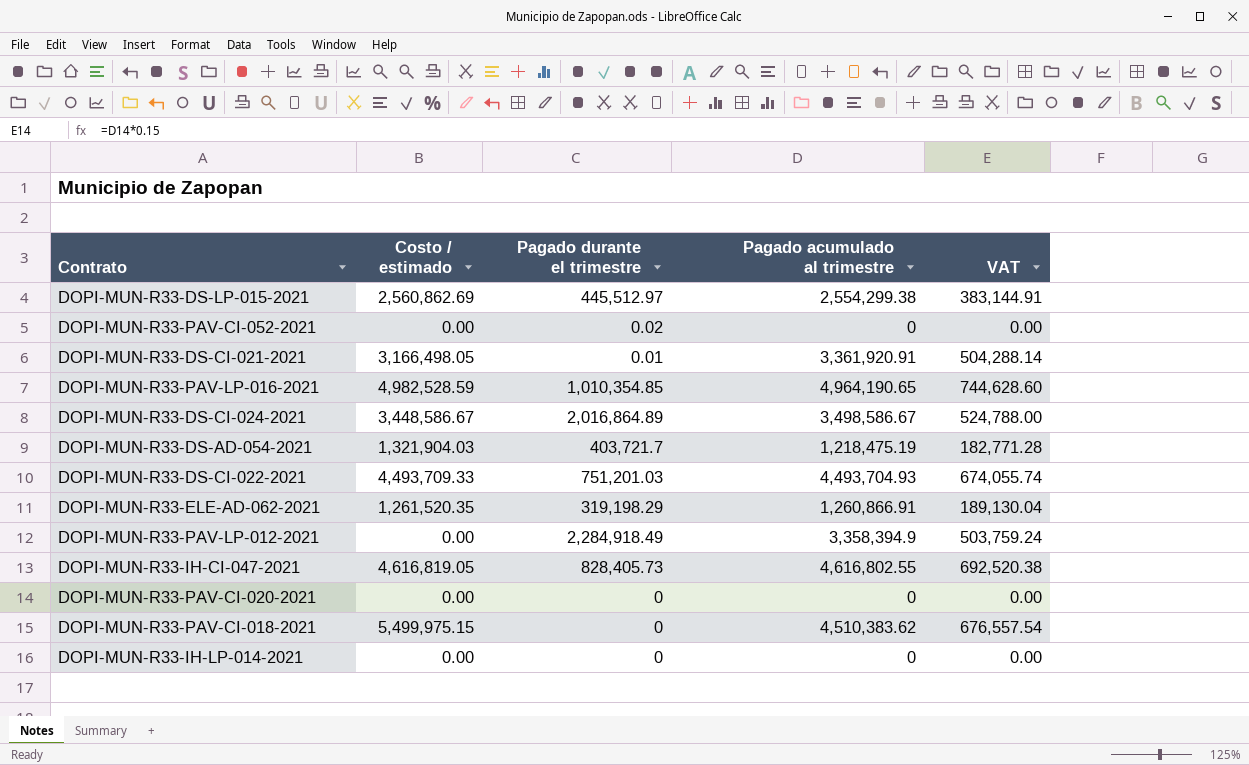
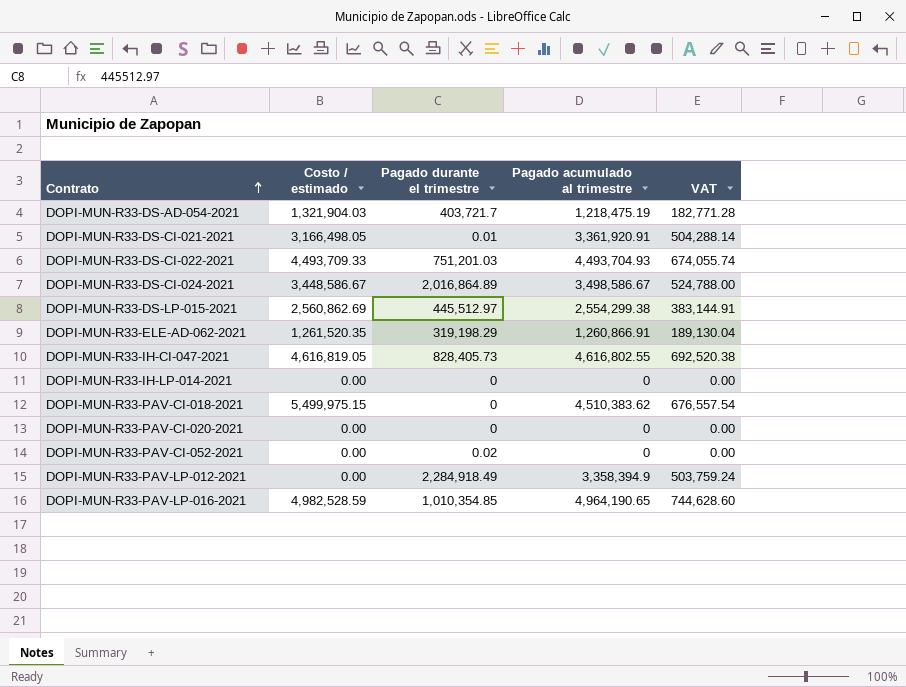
row order: none -> Contrato ascending

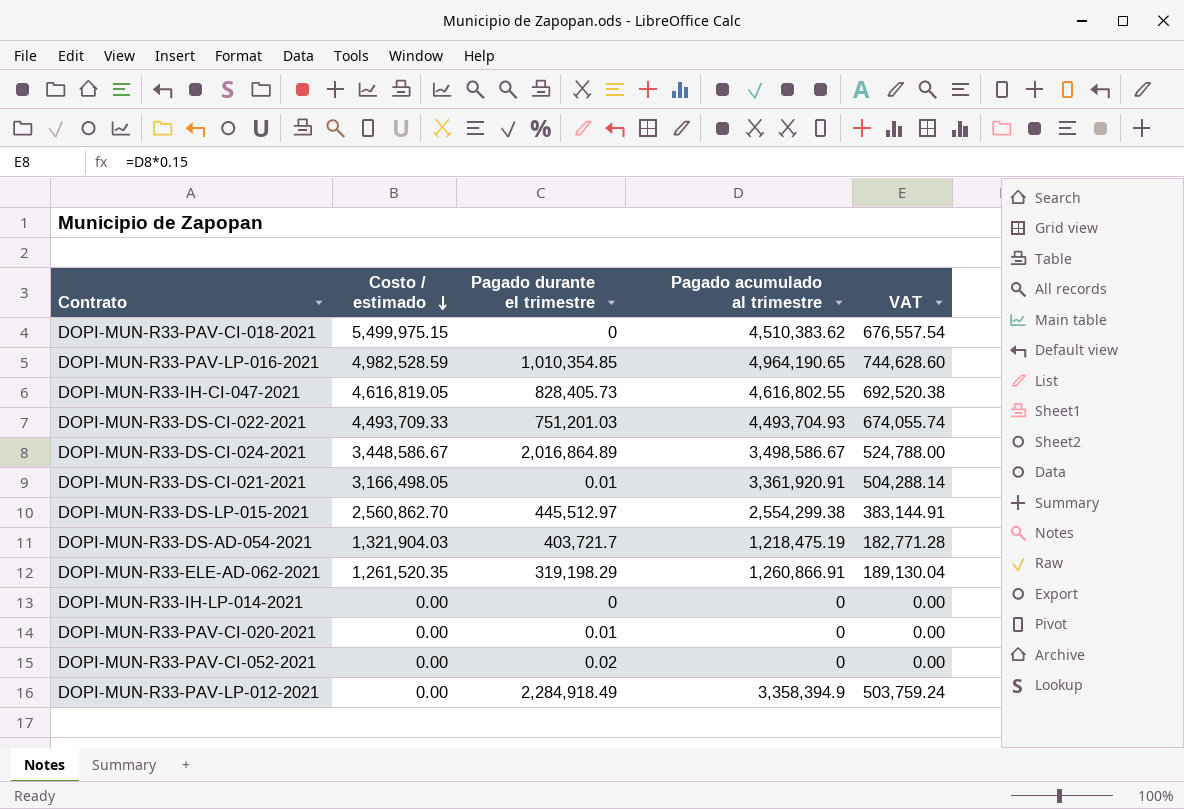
row order: Contrato ascending -> Costo / estimado descending
DOPI-MUN-R33-DS-LP-015-2021 | Costo / estimado: 2,560,862.69 -> 2,560,862.70
DOPI-MUN-R33-PAV-CI-020-2021 | Pagado durante el trimestre: 0 -> 0.01

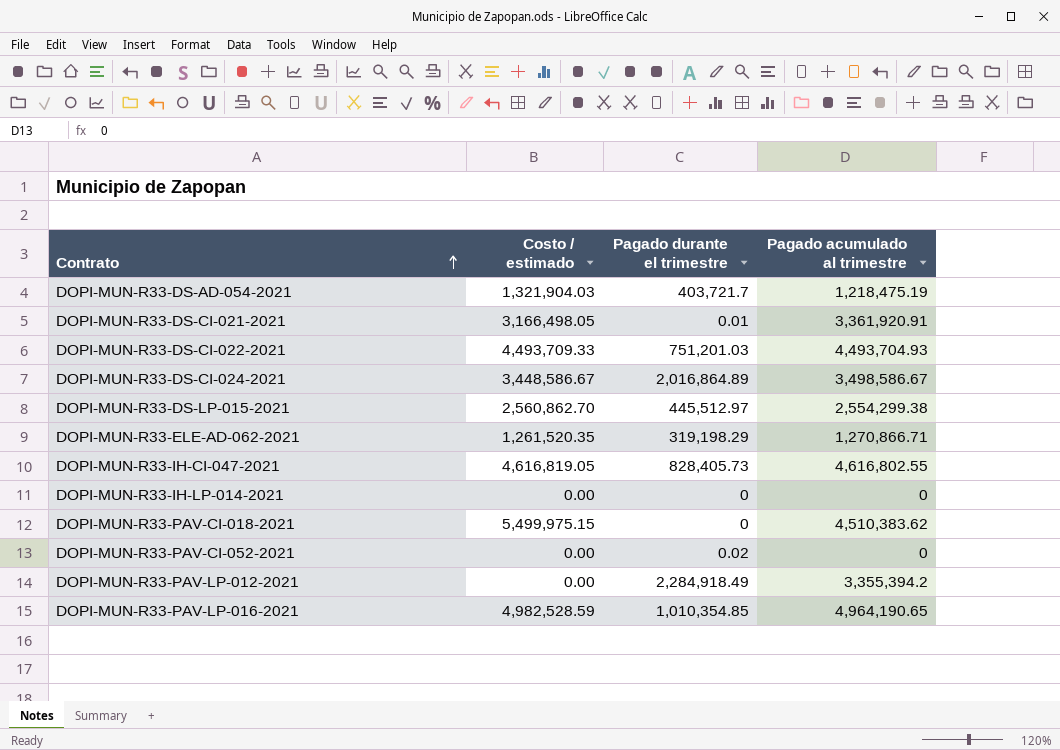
row order: Costo / estimado descending -> Contrato ascending
column VAT | formula: [Pagado acumulado al trimestre] * 0.15 -> none
row DOPI-MUN-R33-PAV-CI-020-2021: 0.00 | 0.01 | 0 | 0.00 -> none
DOPI-MUN-R33-ELE-AD-062-2021 | Pagado acumulado al trimestre: 1,260,866.91 -> 1,270,866.71
DOPI-MUN-R33-PAV-LP-012-2021 | Pagado acumulado al trimestre: 3,358,394.9 -> 3,355,394.2

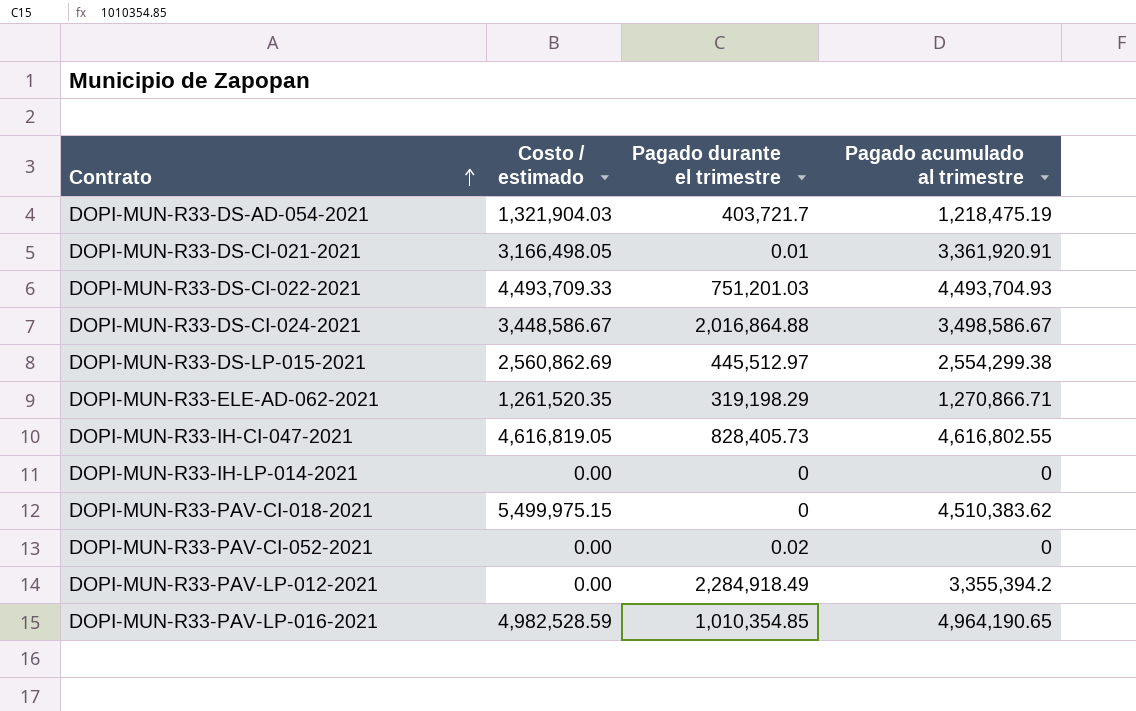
DOPI-MUN-R33-DS-CI-024-2021 | Pagado durante el trimestre: 2,016,864.89 -> 2,016,864.88
DOPI-MUN-R33-DS-LP-015-2021 | Costo / estimado: 2,560,862.70 -> 2,560,862.69

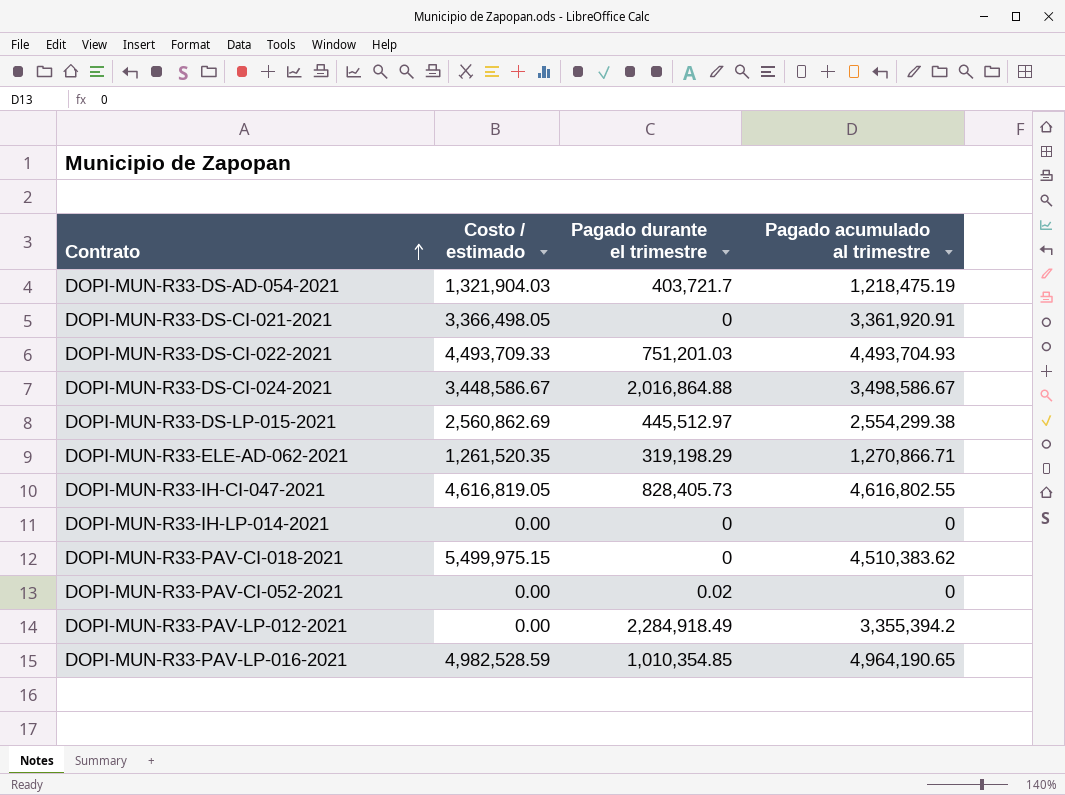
DOPI-MUN-R33-DS-CI-021-2021 | Costo / estimado: 3,166,498.05 -> 3,366,498.05
DOPI-MUN-R33-DS-CI-021-2021 | Pagado durante el trimestre: 0.01 -> 0

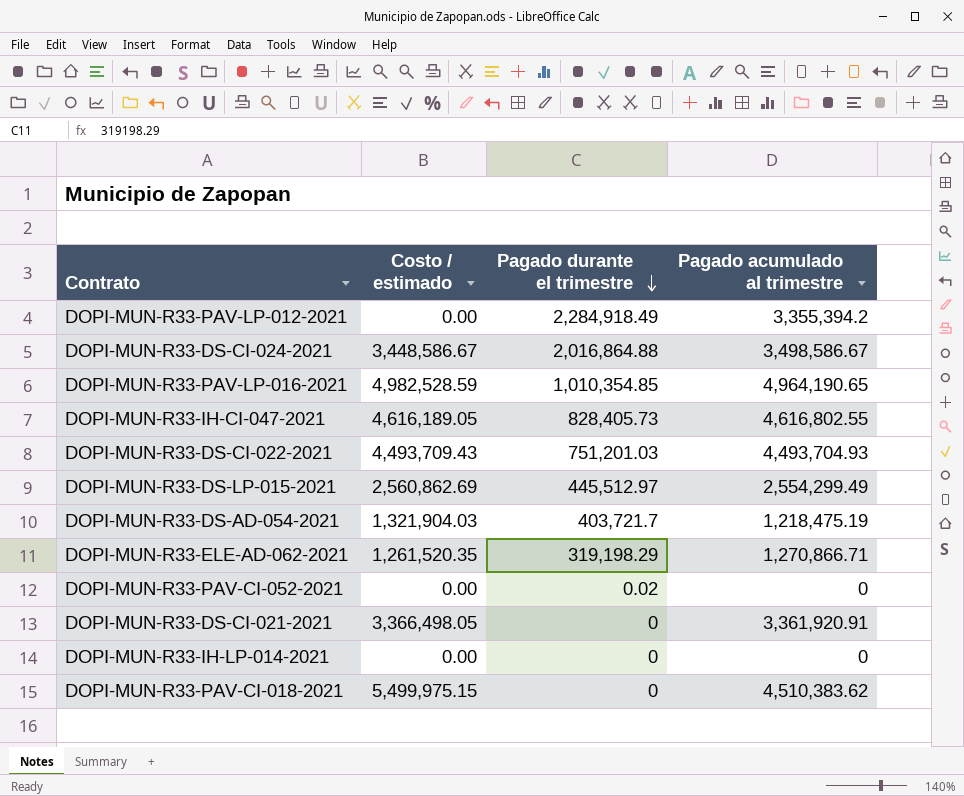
row order: Contrato ascending -> Pagado durante el trimestre descending
DOPI-MUN-R33-IH-CI-047-2021 | Costo / estimado: 4,616,819.05 -> 4,616,189.05
DOPI-MUN-R33-DS-CI-022-2021 | Costo / estimado: 4,493,709.33 -> 4,493,709.43
DOPI-MUN-R33-DS-LP-015-2021 | Pagado acumulado al trimestre: 2,554,299.38 -> 2,554,299.49

